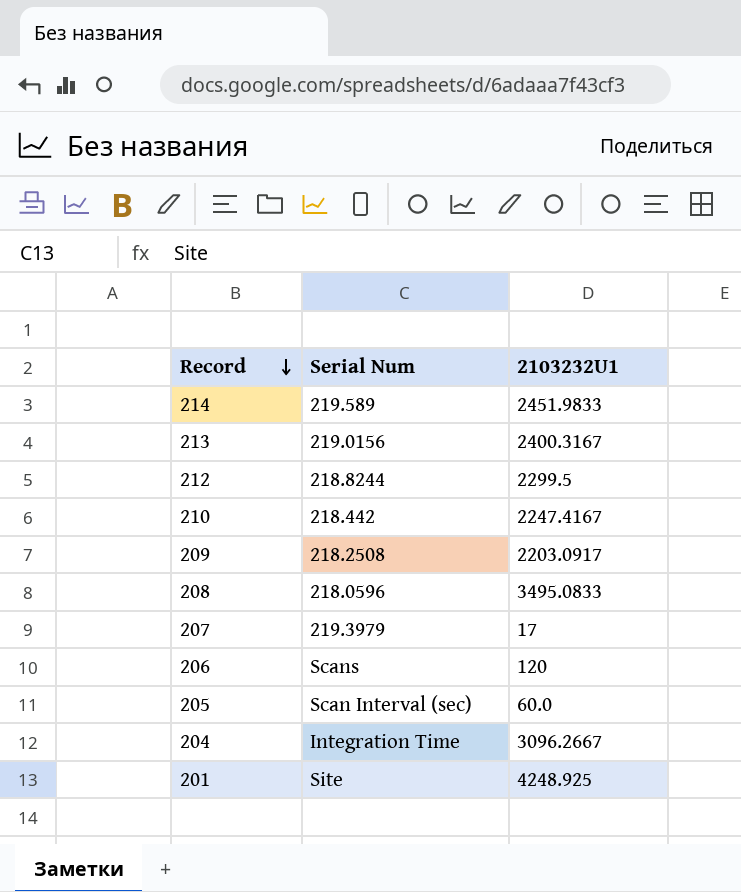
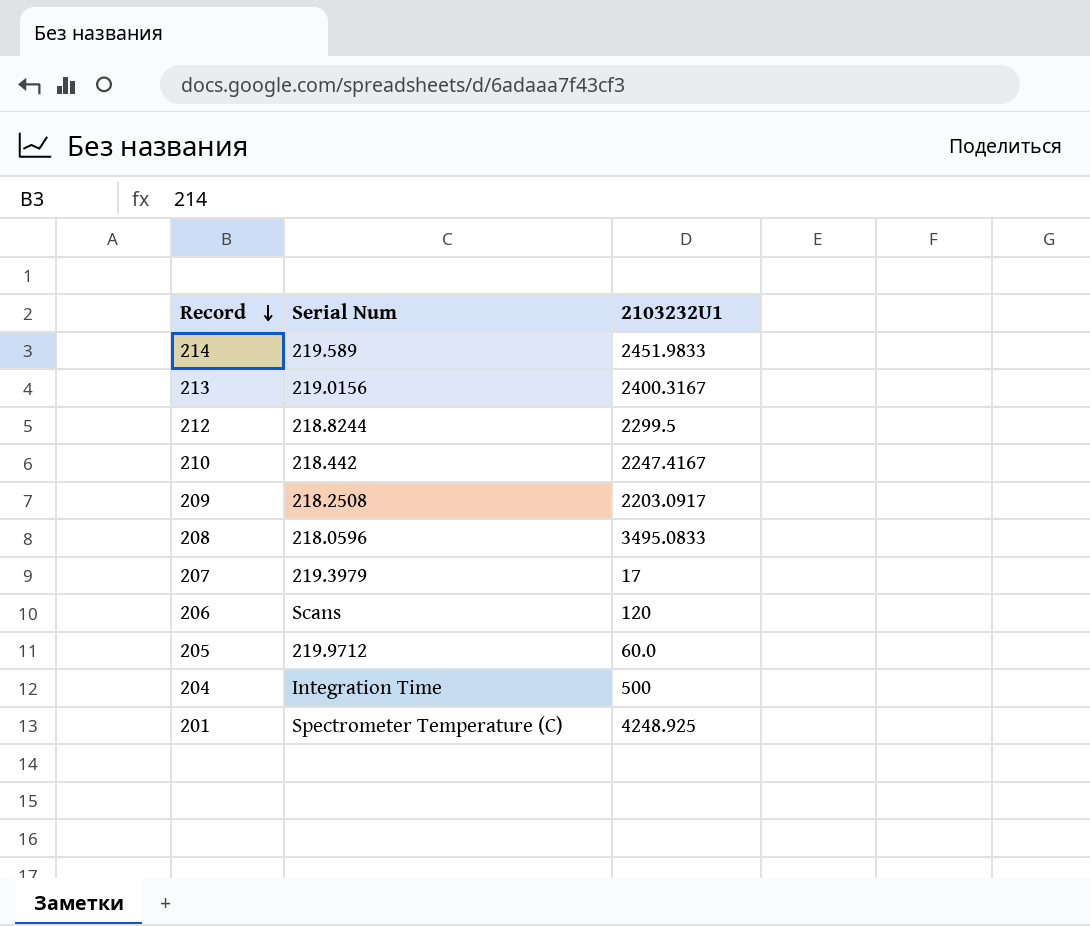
205 | Serial Num: Scan Interval (sec) -> 219.9712
204 | 2103232U1: 3096.2667 -> 500
201 | Serial Num: Site -> Spectrometer Temperature (C)

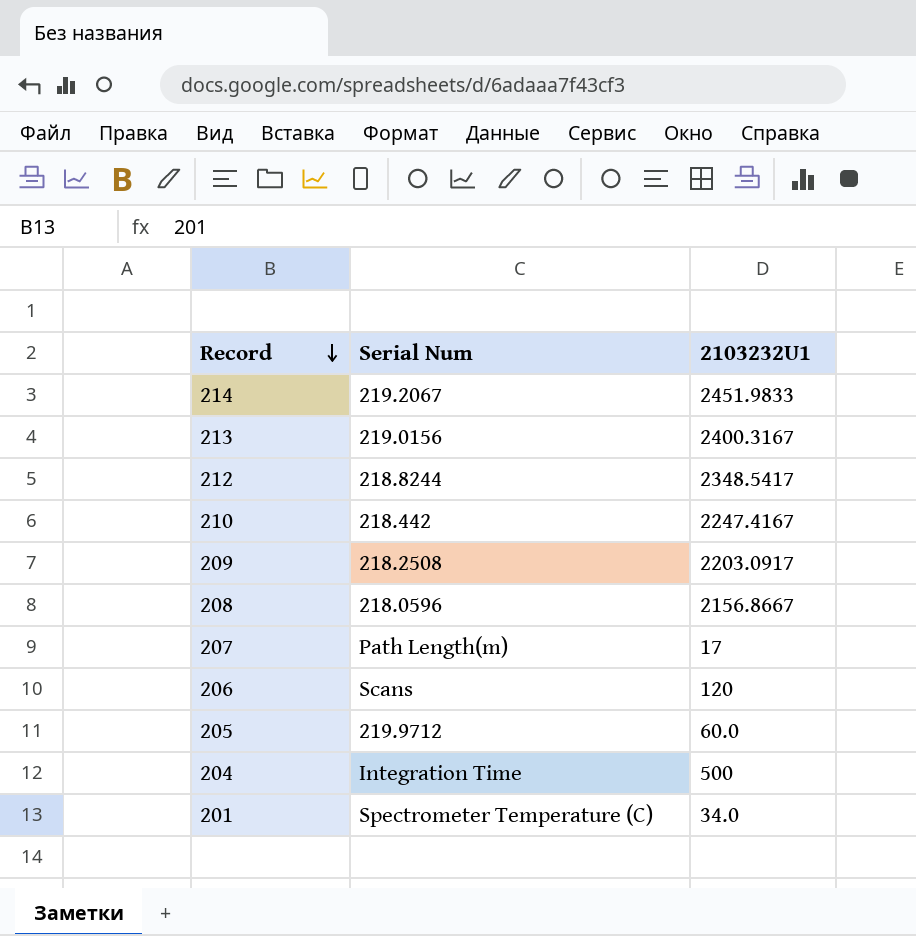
214 | Serial Num: 219.589 -> 219.2067
212 | 2103232U1: 2299.5 -> 2348.5417
208 | 2103232U1: 3495.0833 -> 2156.8667
207 | Serial Num: 219.3979 -> Path Length(m)
201 | 2103232U1: 4248.925 -> 34.0

